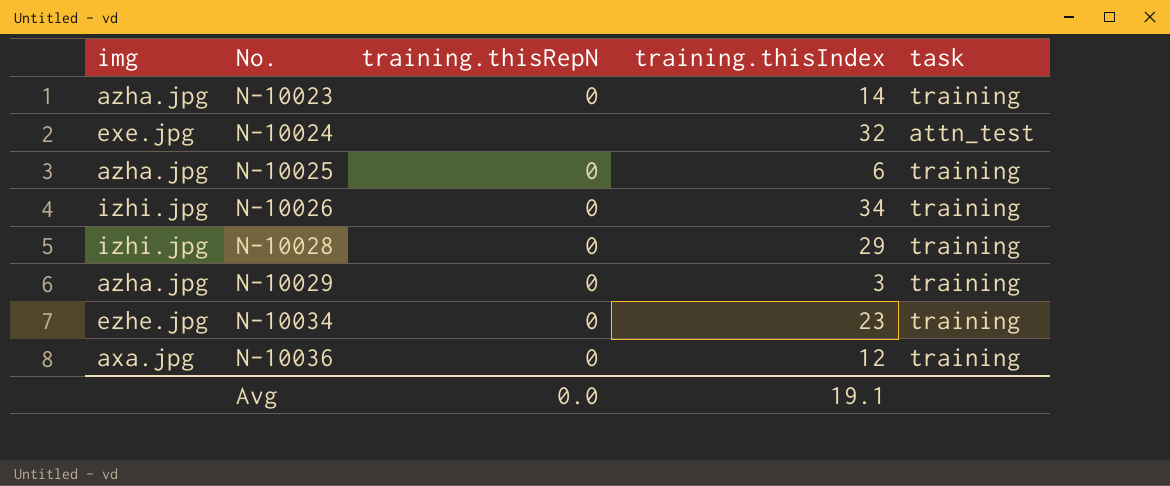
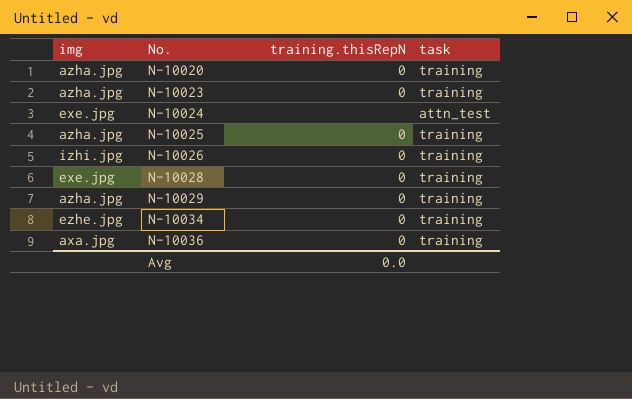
column training.thisIndex | position: 4 -> none
row N-10020: none -> azha.jpg | 0 | training
N-10028 | img: izhi.jpg -> exe.jpg

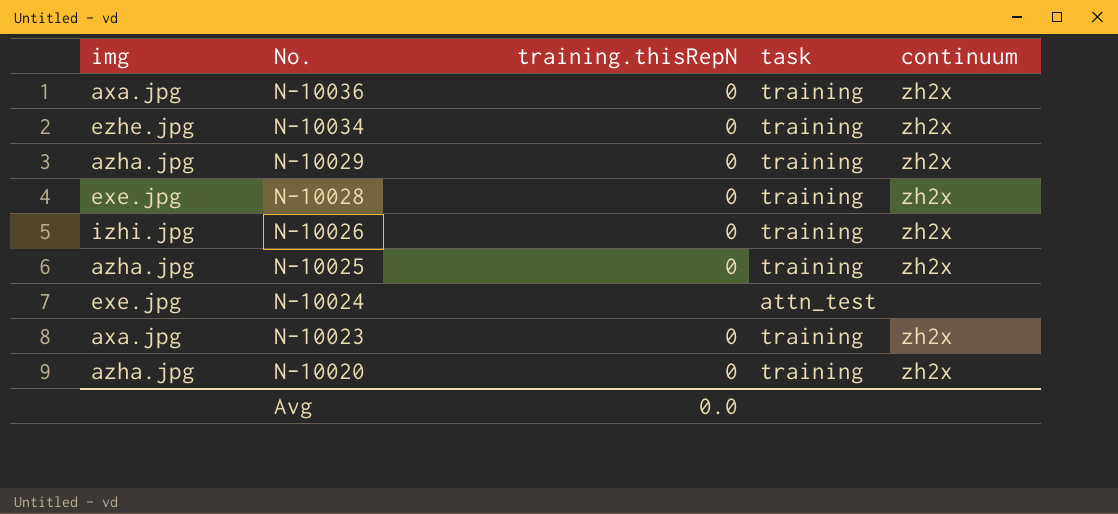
row order: No. ascending -> No. descending
column continuum | position: none -> 5
N-10023 | img: azha.jpg -> axa.jpg

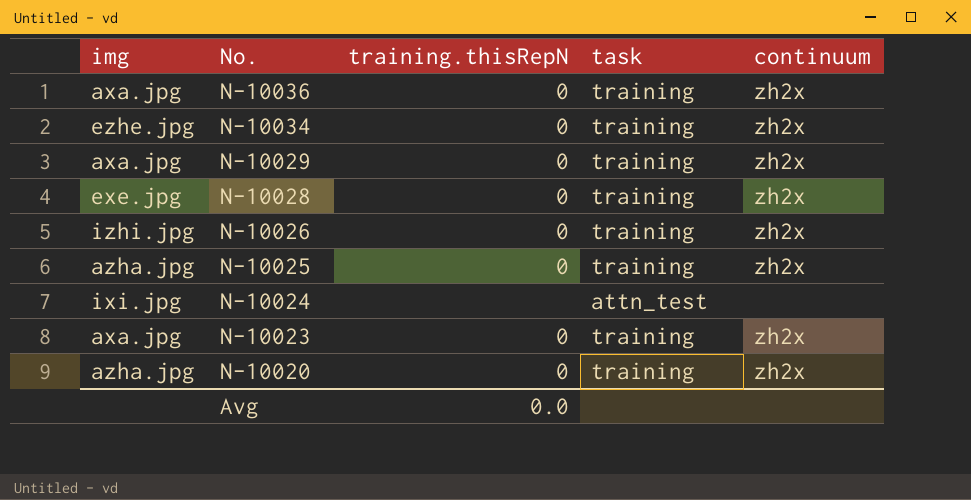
N-10029 | img: azha.jpg -> axa.jpg
N-10024 | img: exe.jpg -> ixi.jpg

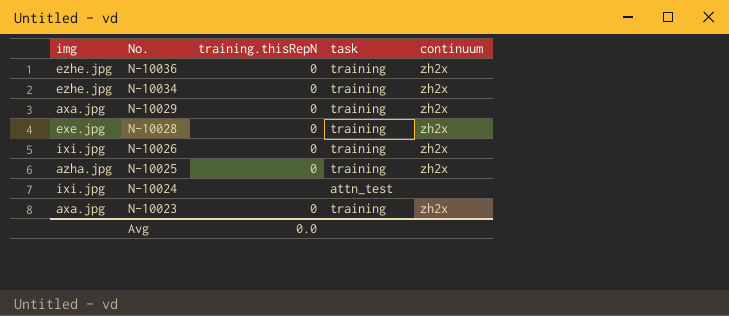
row N-10020: azha.jpg | 0 | training | zh2x -> none
N-10036 | img: axa.jpg -> ezhe.jpg
N-10026 | img: izhi.jpg -> ixi.jpg

